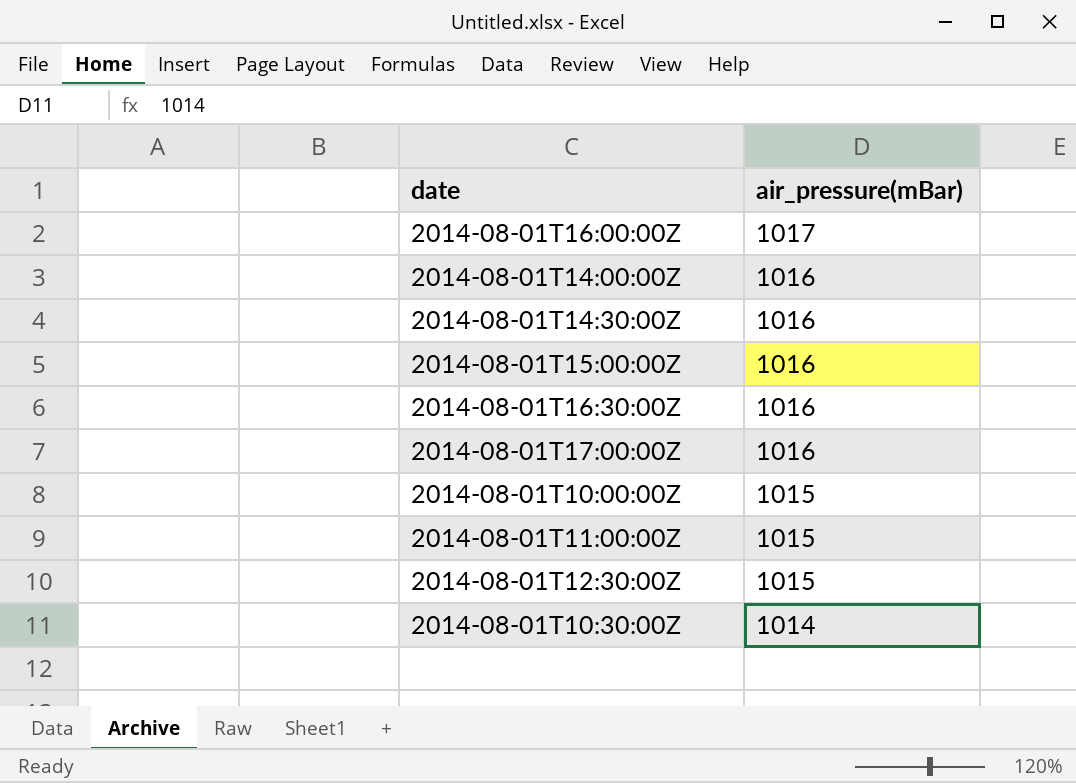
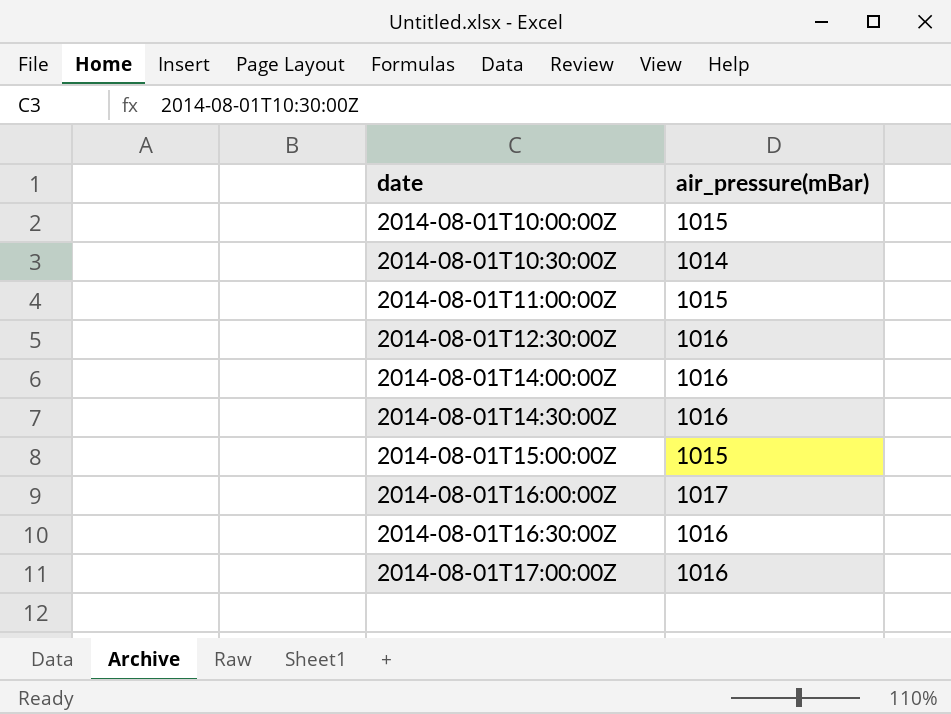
row order: air_pressure(mBar) descending -> date ascending
2014-08-01T12:30:00Z | air_pressure(mBar): 1015 -> 1016
2014-08-01T15:00:00Z | air_pressure(mBar): 1016 -> 1015

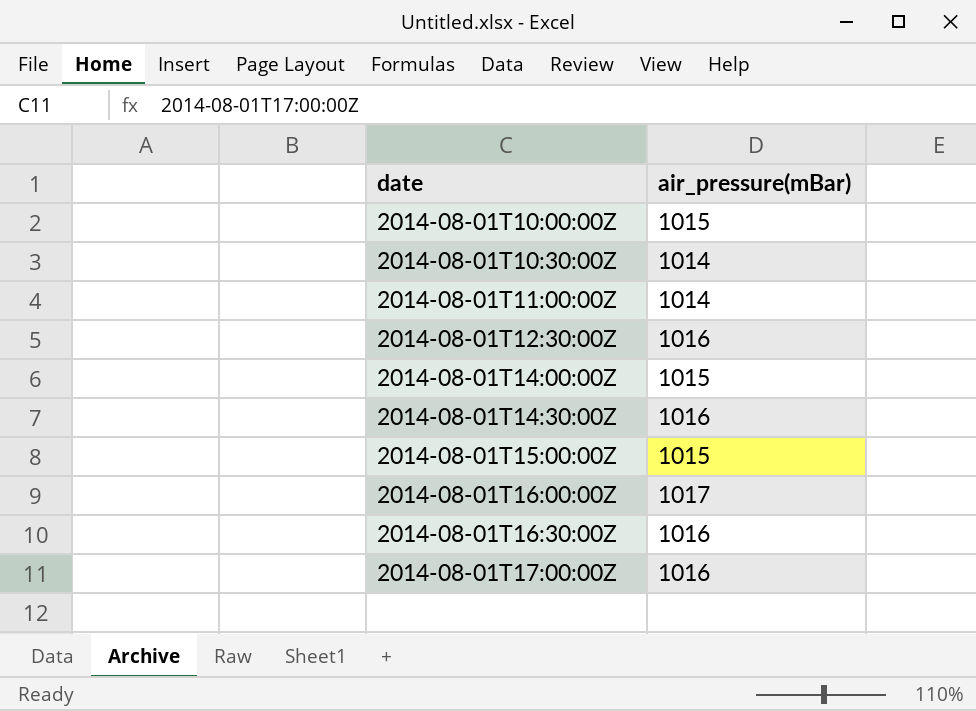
2014-08-01T11:00:00Z | air_pressure(mBar): 1015 -> 1014
2014-08-01T14:00:00Z | air_pressure(mBar): 1016 -> 1015

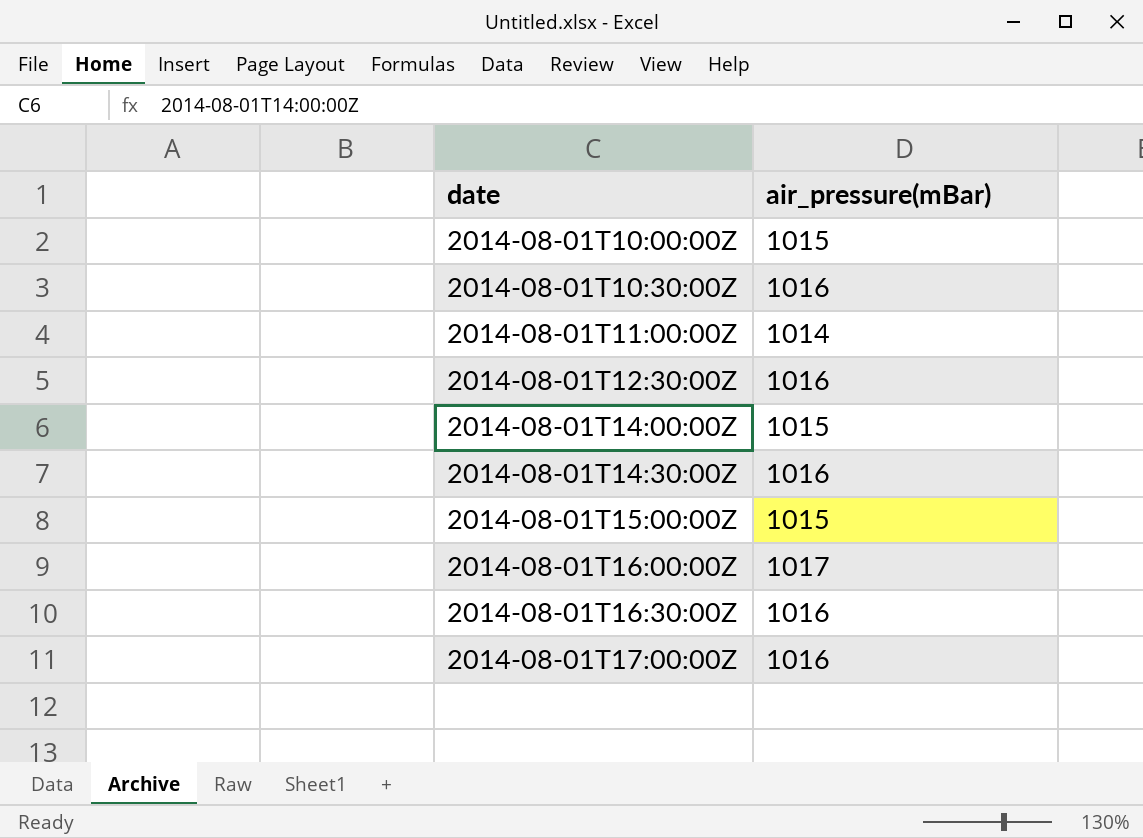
2014-08-01T10:30:00Z | air_pressure(mBar): 1014 -> 1016

